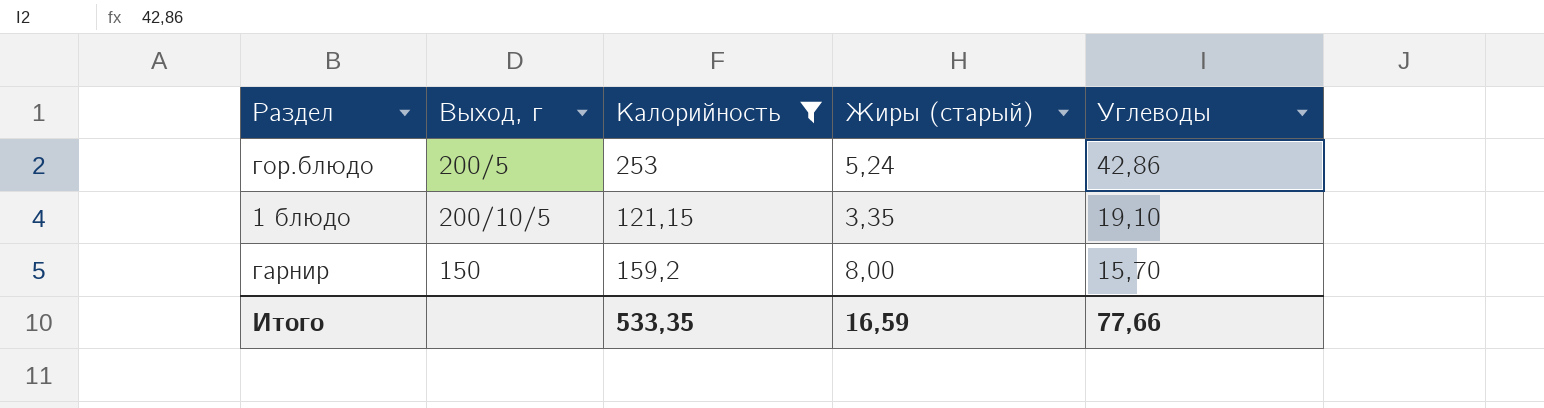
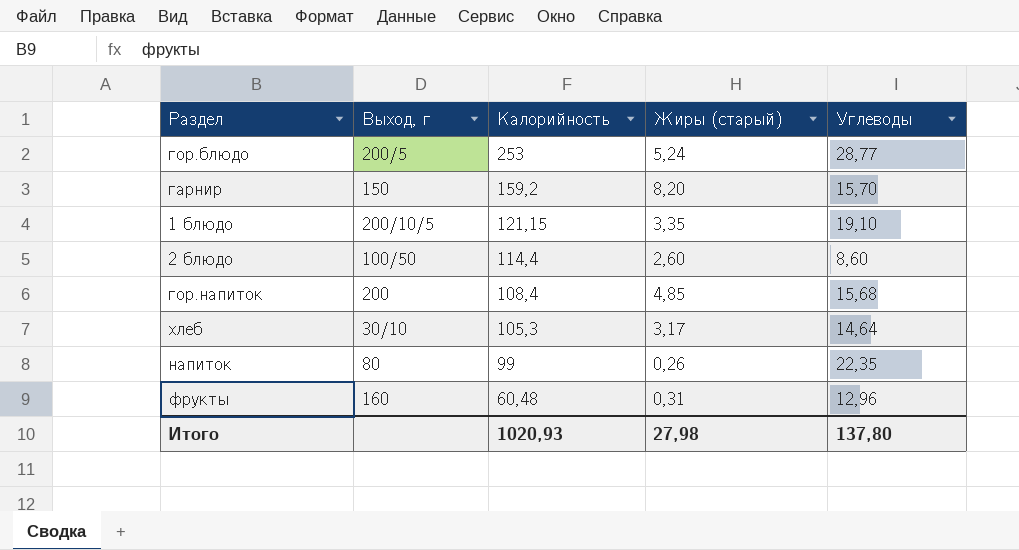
filter: Калорийность >= 121,15 -> none
row order: Углеводы descending -> Калорийность descending
гор.блюдо | Углеводы: 42,86 -> 28,77
гарнир | Жиры (старый): 8,00 -> 8,20
Итого | Калорийность: 533,35 -> 1020,93
Итого | Жиры (старый): 16,59 -> 27,98
Итого | Углеводы: 77,66 -> 137,80

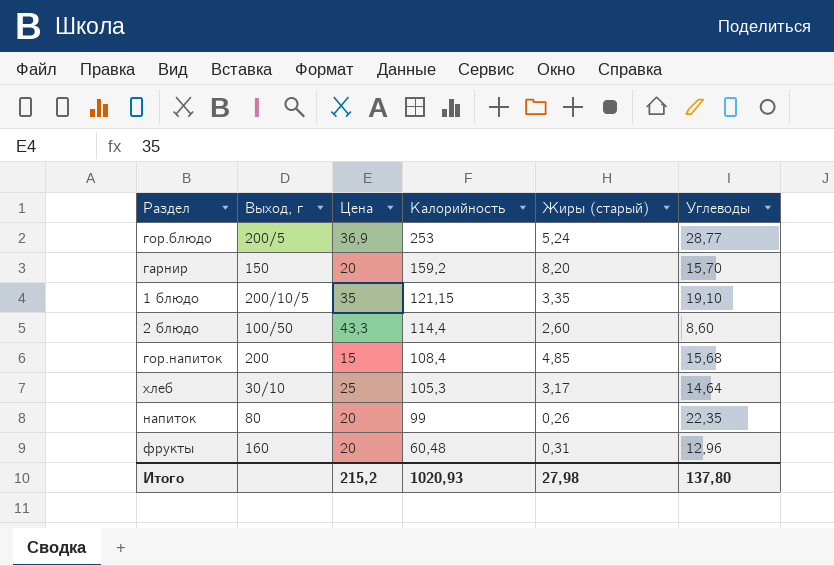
column Цена | position: none -> 3

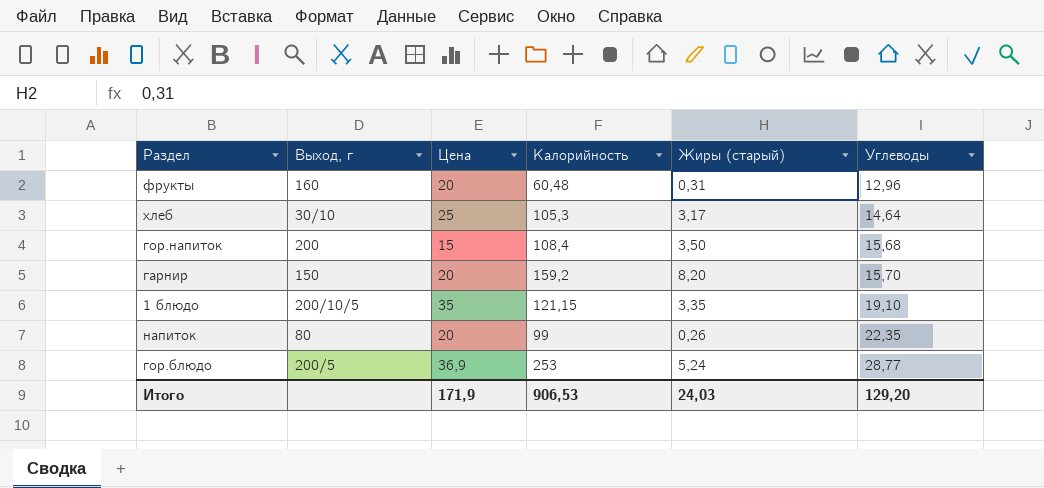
row order: Калорийность descending -> Углеводы ascending
row 2 блюдо: 100/50 | 43,3 | 114,4 | 2,60 | 8,60 -> none
гор.напиток | Жиры (старый): 4,85 -> 3,50
Итого | Цена: 215,2 -> 171,9
Итого | Калорийность: 1020,93 -> 906,53
Итого | Жиры (старый): 27,98 -> 24,03
Итого | Углеводы: 137,80 -> 129,20

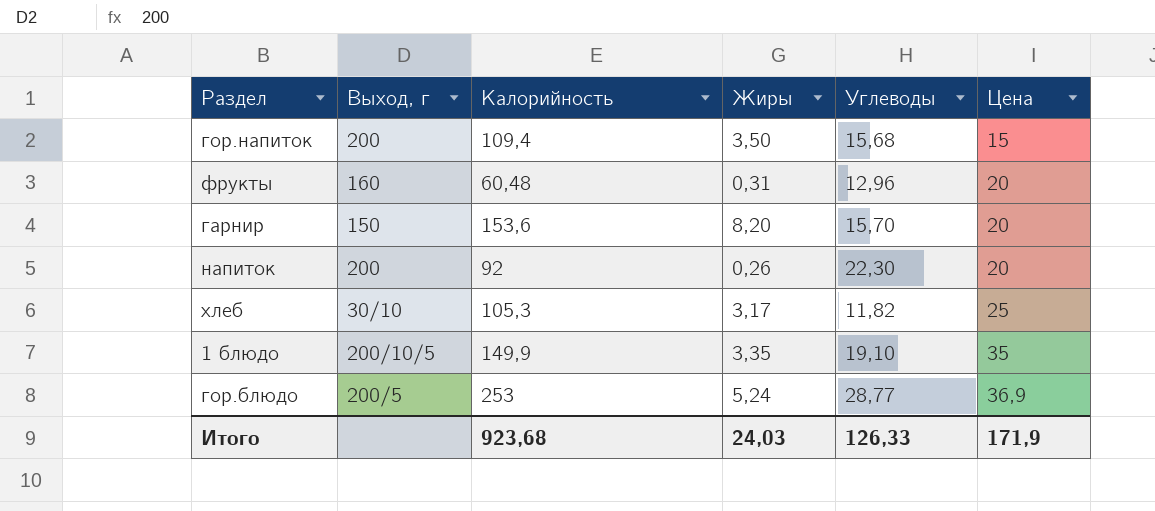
row order: Углеводы ascending -> Цена ascending
column name: Жиры (старый) -> Жиры
column Цена | position: 3 -> 6
гор.напиток | Калорийность: 108,4 -> 109,4
гарнир | Калорийность: 159,2 -> 153,6
напиток | Выход, г: 80 -> 200
напиток | Калорийность: 99 -> 92
напиток | Углеводы: 22,35 -> 22,30
хлеб | Углеводы: 14,64 -> 11,82
1 блюдо | Калорийность: 121,15 -> 149,9
Итого | Калорийность: 906,53 -> 923,68
Итого | Углеводы: 129,20 -> 126,33

